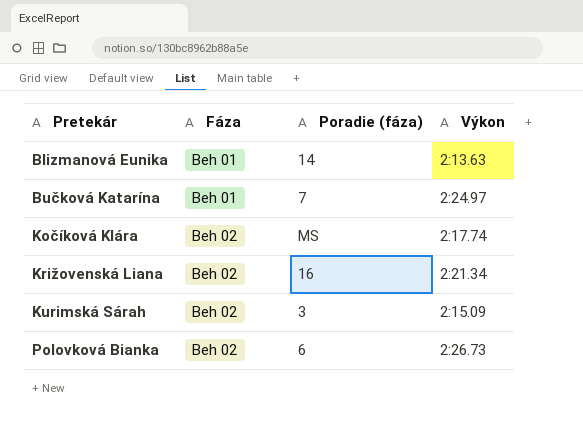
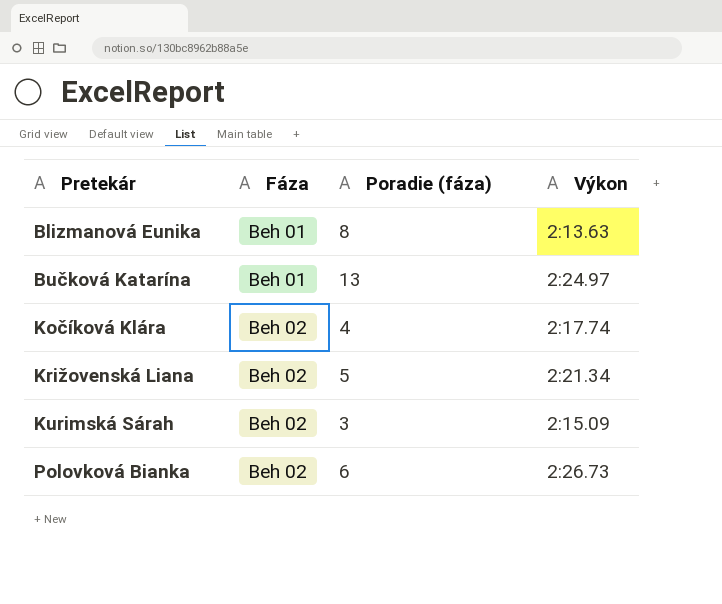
Blizmanová Eunika | Poradie (fáza): 14 -> 8
Bučková Katarína | Poradie (fáza): 7 -> 13
Kočíková Klára | Poradie (fáza): MS -> 4
Križovenská Liana | Poradie (fáza): 16 -> 5

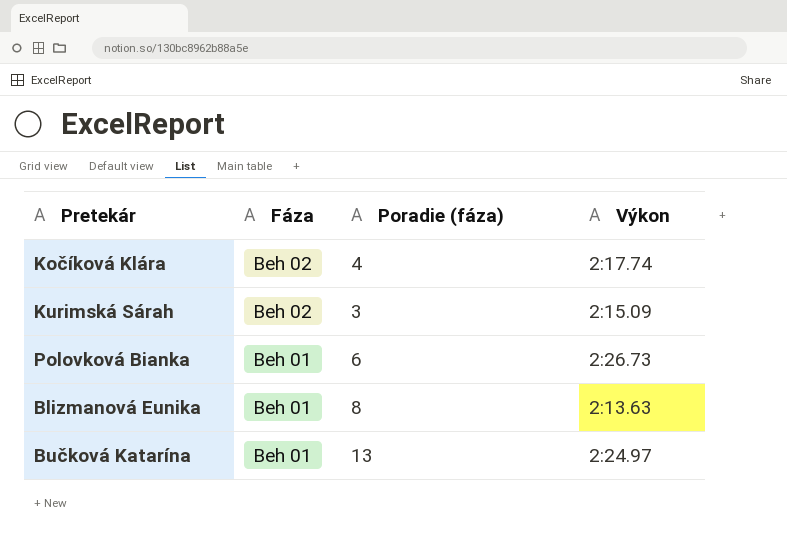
row order: Pretekár ascending -> Fáza descending
row Križovenská Liana: Beh 02 | 5 | 2:21.34 -> none
Polovková Bianka | Fáza: Beh 02 -> Beh 01

